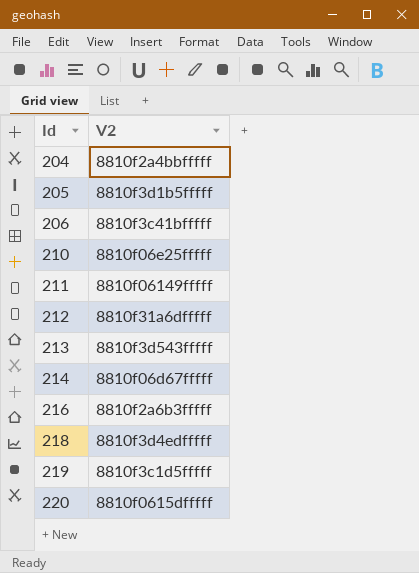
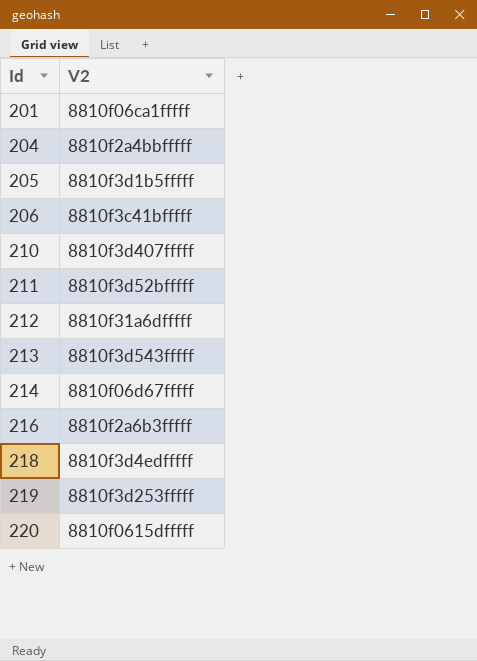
row 201: none -> 8810f06ca1fffff
210 | V2: 8810f06e25fffff -> 8810f3d407fffff
211 | V2: 8810f06149fffff -> 8810f3d52bfffff
219 | V2: 8810f3c1d5fffff -> 8810f3d253fffff

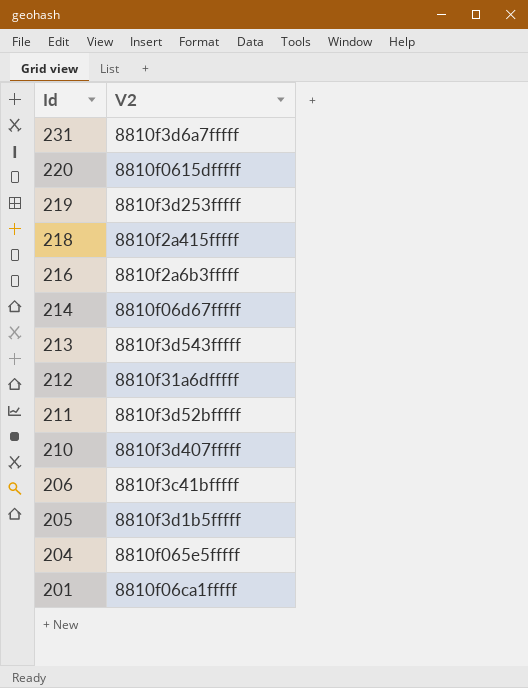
row order: Id ascending -> Id descending
row 231: none -> 8810f3d6a7fffff
218 | V2: 8810f3d4edfffff -> 8810f2a415fffff
204 | V2: 8810f2a4bbfffff -> 8810f065e5fffff

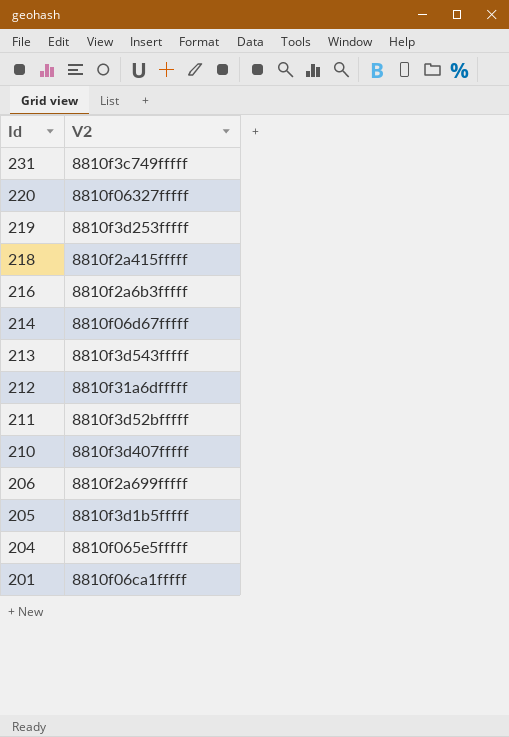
231 | V2: 8810f3d6a7fffff -> 8810f3c749fffff
220 | V2: 8810f0615dfffff -> 8810f06327fffff
206 | V2: 8810f3c41bfffff -> 8810f2a699fffff

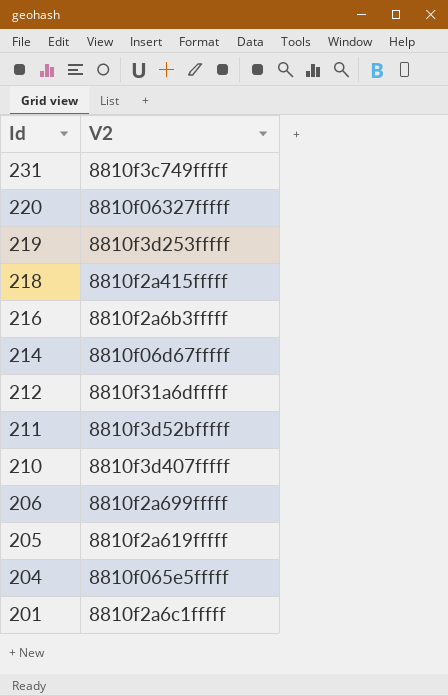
row 213: 8810f3d543fffff -> none
205 | V2: 8810f3d1b5fffff -> 8810f2a619fffff
201 | V2: 8810f06ca1fffff -> 8810f2a6c1fffff

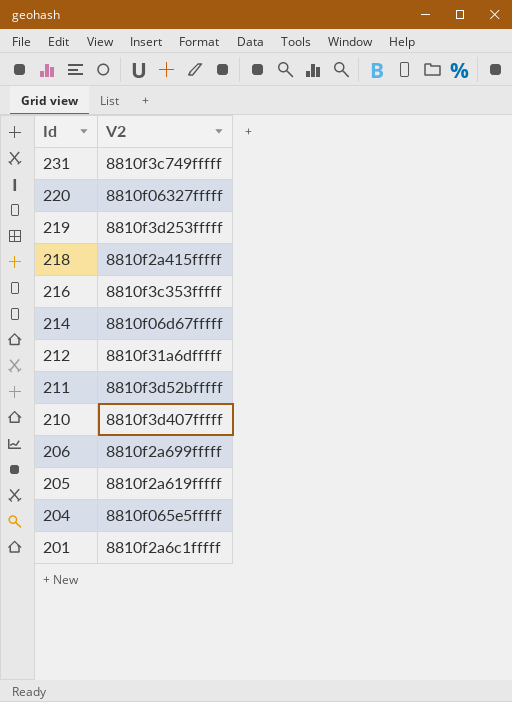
216 | V2: 8810f2a6b3fffff -> 8810f3c353fffff

